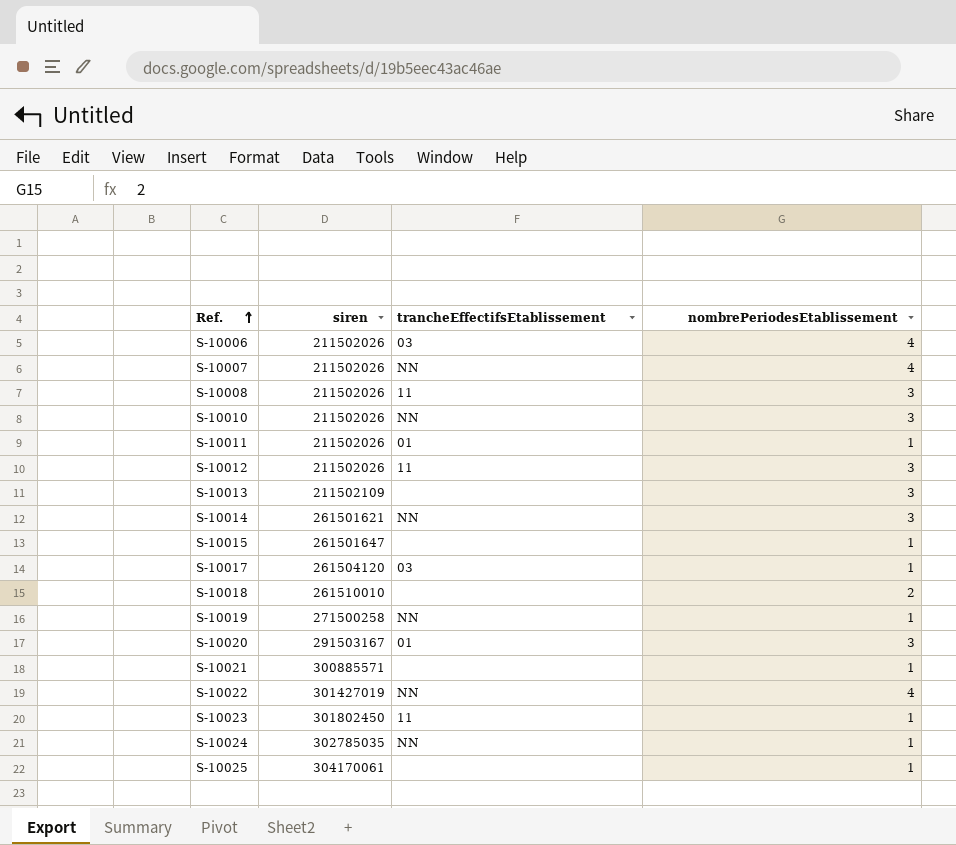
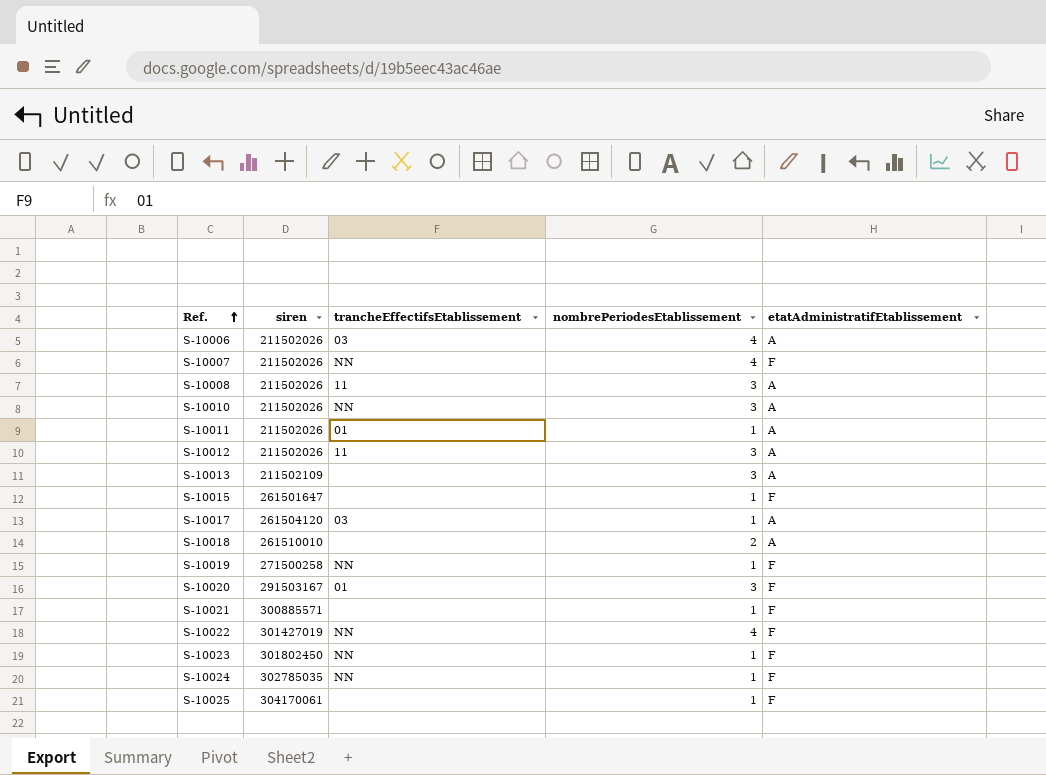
column etatAdministratifEtablissement | position: none -> 5
row S-10014: 261501621 | NN | 3 -> none
S-10023 | trancheEffectifsEtablissement: 11 -> NN

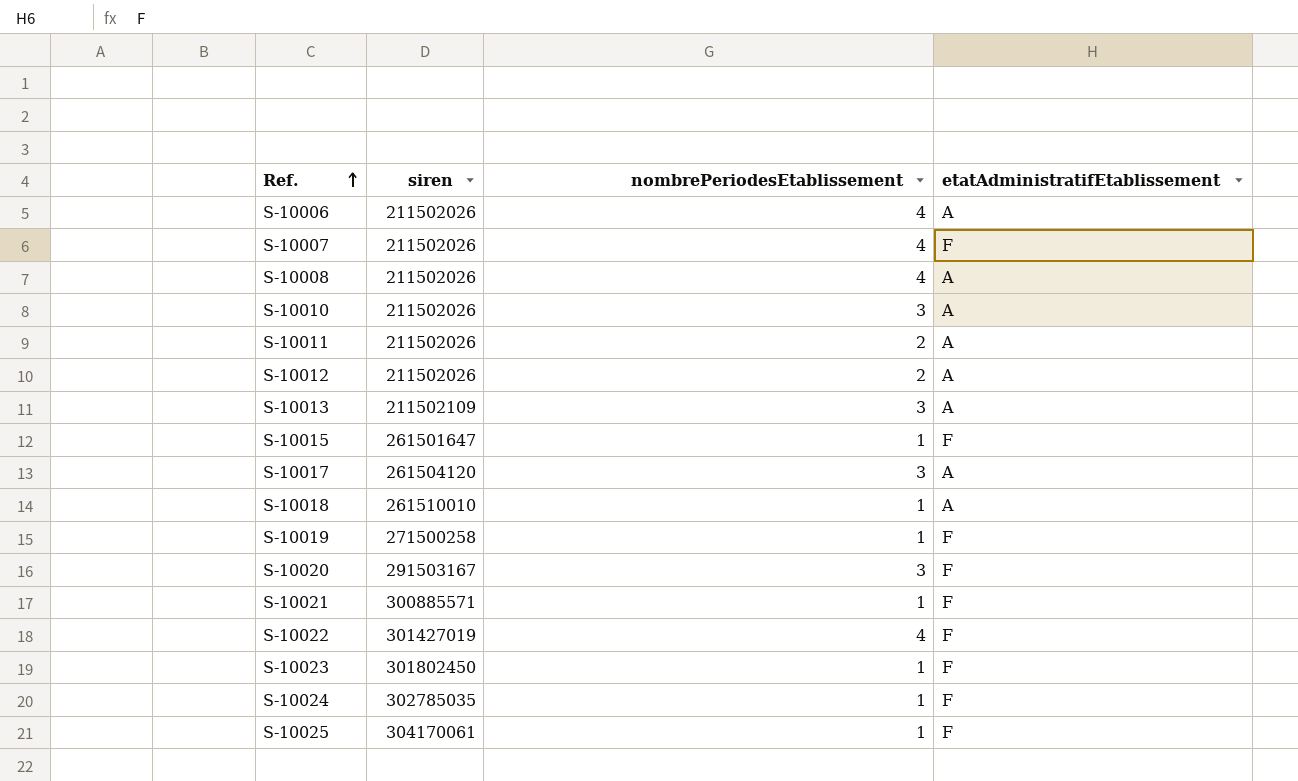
column trancheEffectifsEtablissement | position: 3 -> none
S-10008 | nombrePeriodesEtablissement: 3 -> 4
S-10011 | nombrePeriodesEtablissement: 1 -> 2
S-10012 | nombrePeriodesEtablissement: 3 -> 2
S-10017 | nombrePeriodesEtablissement: 1 -> 3
S-10018 | nombrePeriodesEtablissement: 2 -> 1

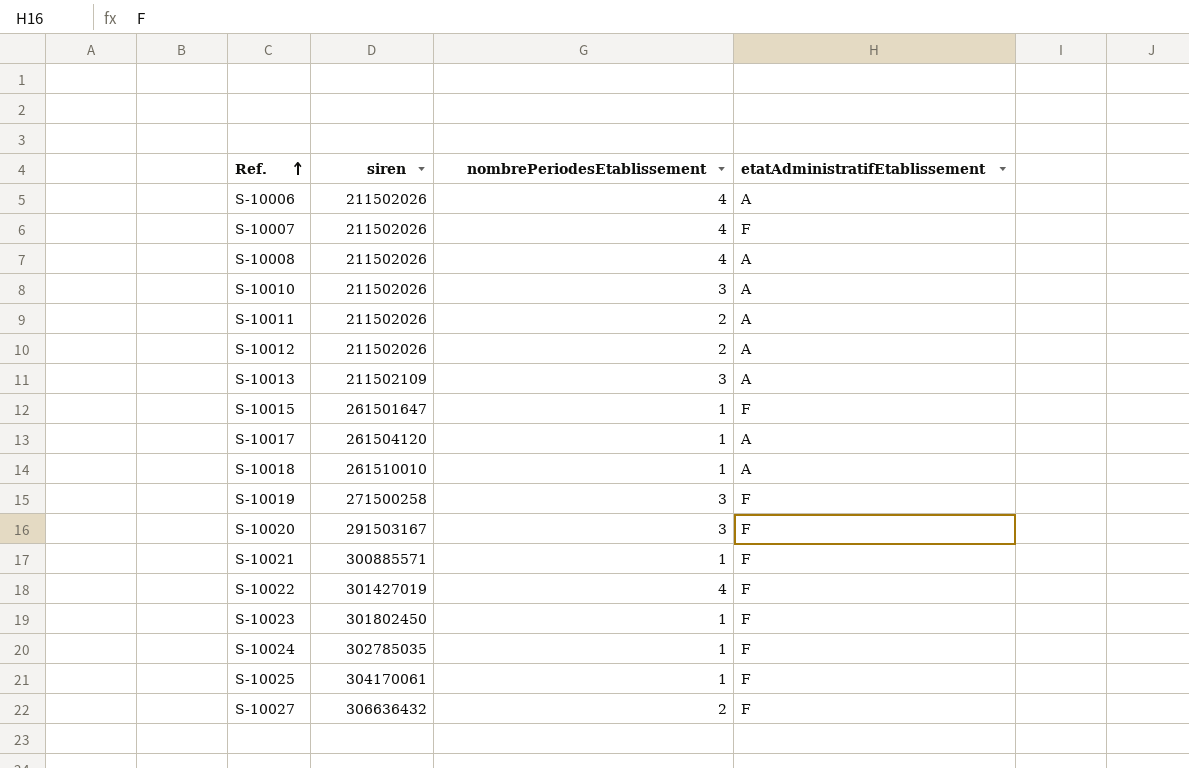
S-10017 | nombrePeriodesEtablissement: 3 -> 1
S-10019 | nombrePeriodesEtablissement: 1 -> 3
row S-10027: none -> 306636432 | 2 | F

